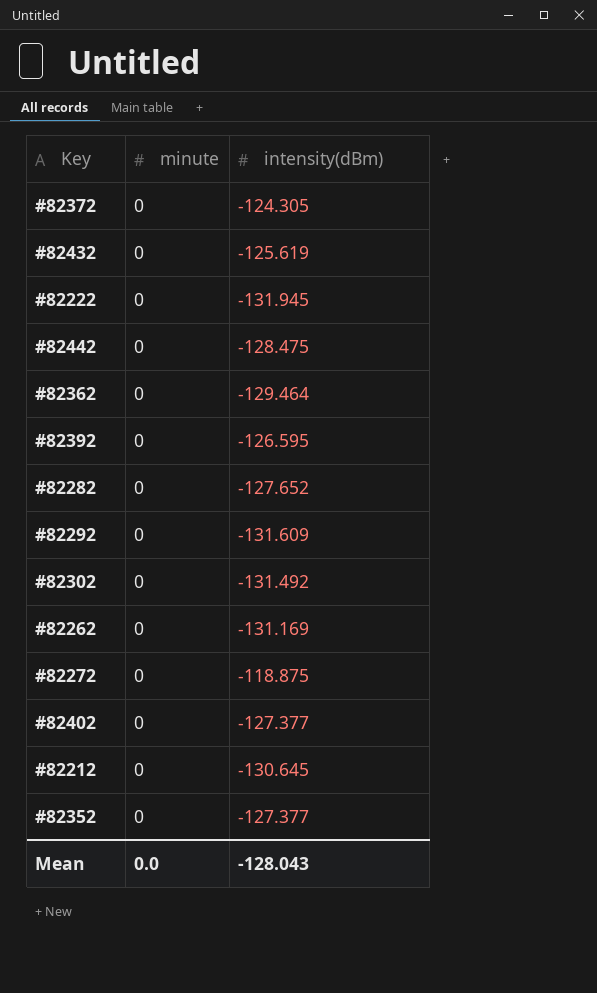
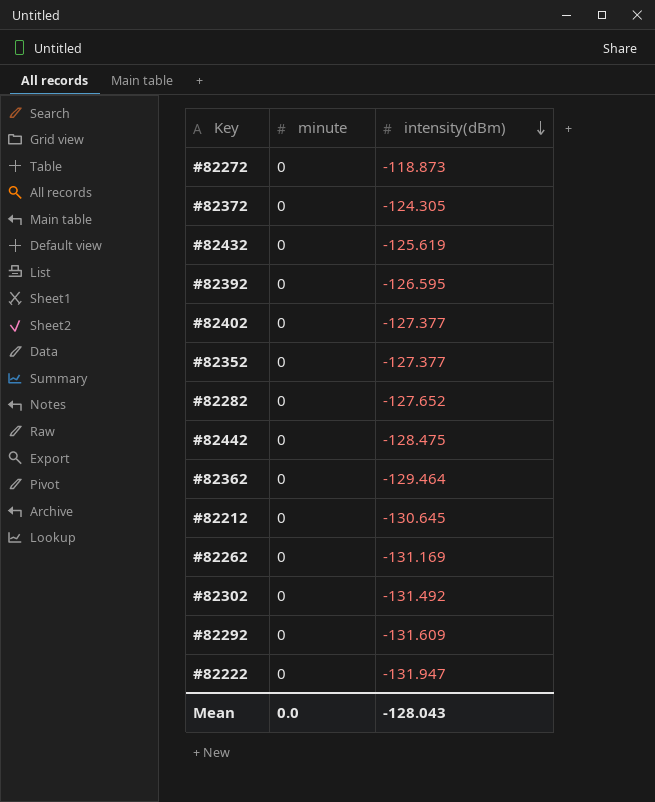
row order: none -> intensity(dBm) descending
#82272 | intensity(dBm): -118.875 -> -118.873
#82222 | intensity(dBm): -131.945 -> -131.947

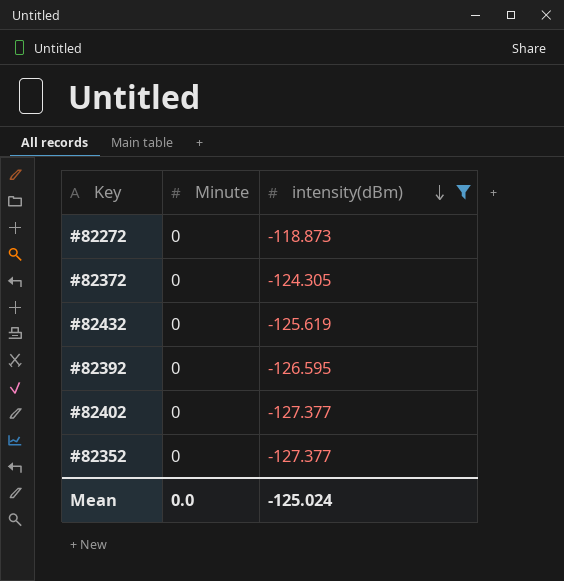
filter: none -> intensity(dBm) >= -127.377
column name: minute -> Minute
Mean | intensity(dBm): -128.043 -> -125.024

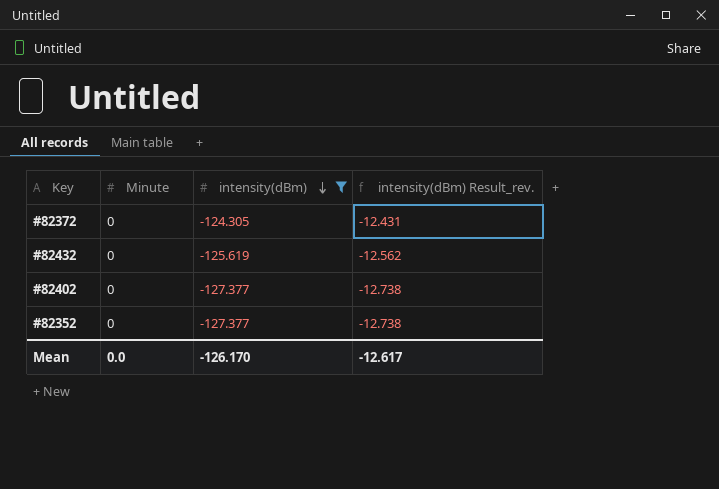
column intensity(dBm) Result_rev. | formula: none -> [intensity(dBm)] * 0.1
row #82272: 0 | -118.873 -> none
row #82392: 0 | -126.595 -> none
Mean | intensity(dBm): -125.024 -> -126.170

